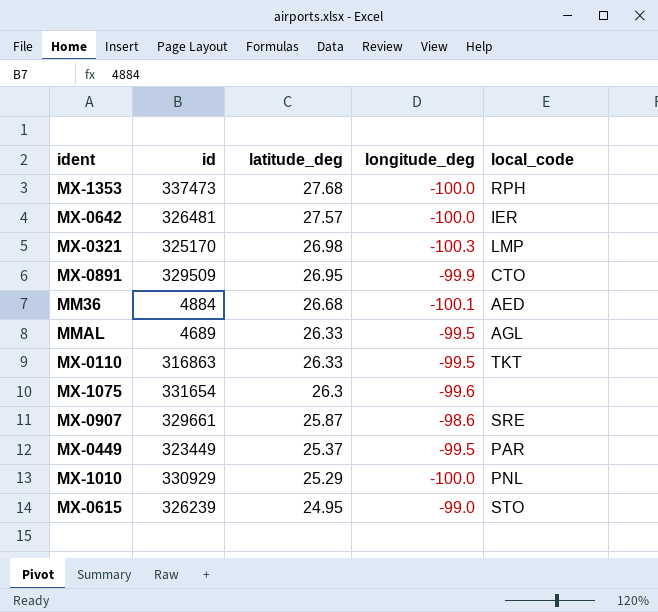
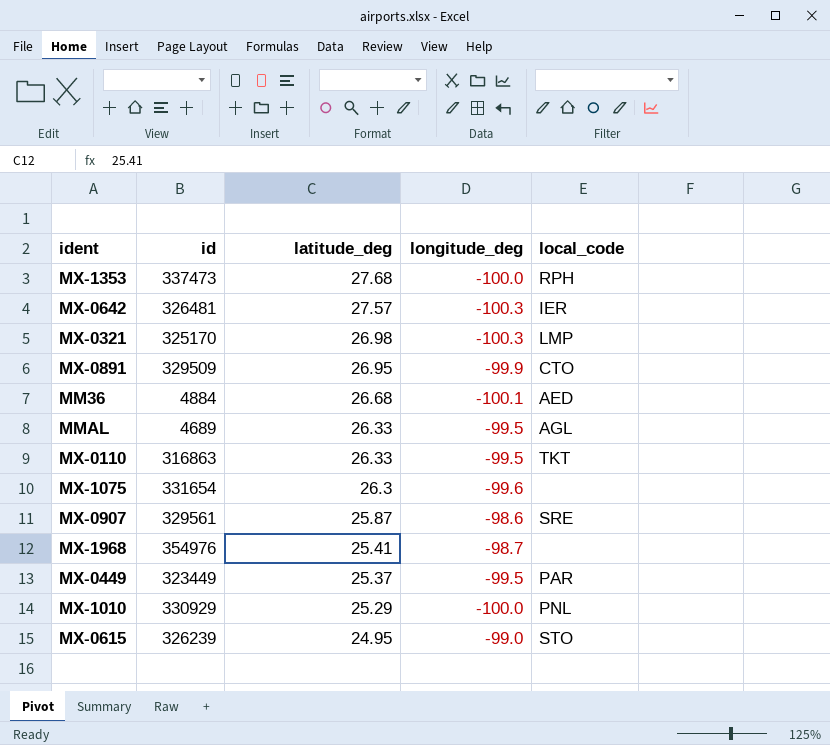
MX-0642 | longitude_deg: -100.0 -> -100.3
MX-0907 | id: 329661 -> 329561
row MX-1968: none -> 354976 | 25.41 | -98.7 | none

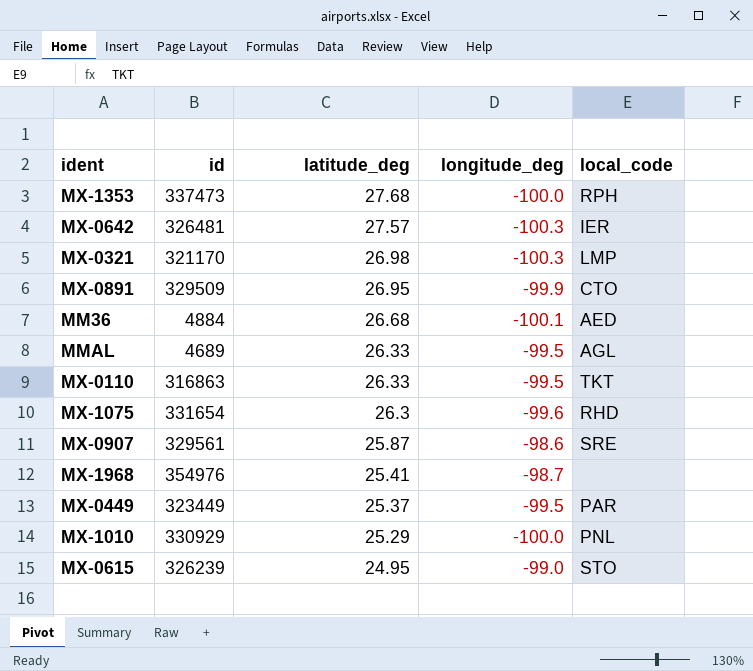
MX-0321 | id: 325170 -> 321170
MX-1075 | local_code: none -> RHD

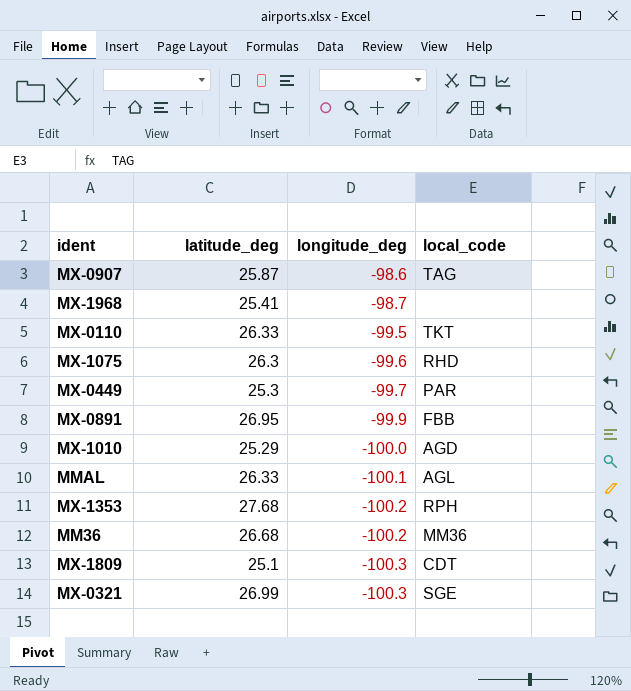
row order: latitude_deg descending -> longitude_deg descending
column id | position: 2 -> none
row MX-0642: 326481 | 27.57 | -100.3 | IER -> none
row MX-0615: 326239 | 24.95 | -99.0 | STO -> none
MX-0907 | local_code: SRE -> TAG
MX-0449 | latitude_deg: 25.37 -> 25.3
MX-0449 | longitude_deg: -99.5 -> -99.7
MX-0891 | local_code: CTO -> FBB
MX-1010 | local_code: PNL -> AGD
MMAL | longitude_deg: -99.5 -> -100.1
MX-1353 | longitude_deg: -100.0 -> -100.2
MM36 | longitude_deg: -100.1 -> -100.2
MM36 | local_code: AED -> MM36
row MX-1809: none -> 25.1 | -100.3 | CDT
MX-0321 | latitude_deg: 26.98 -> 26.99
MX-0321 | local_code: LMP -> SGE

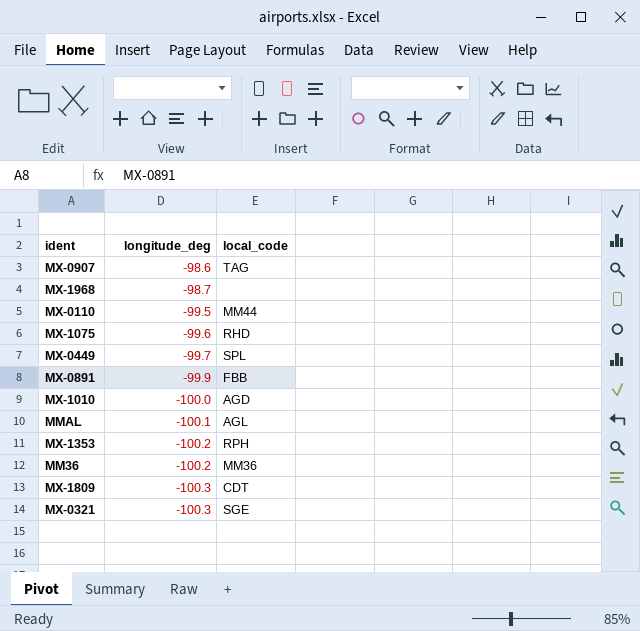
column latitude_deg | position: 2 -> none
MX-0110 | local_code: TKT -> MM44
MX-0449 | local_code: PAR -> SPL

